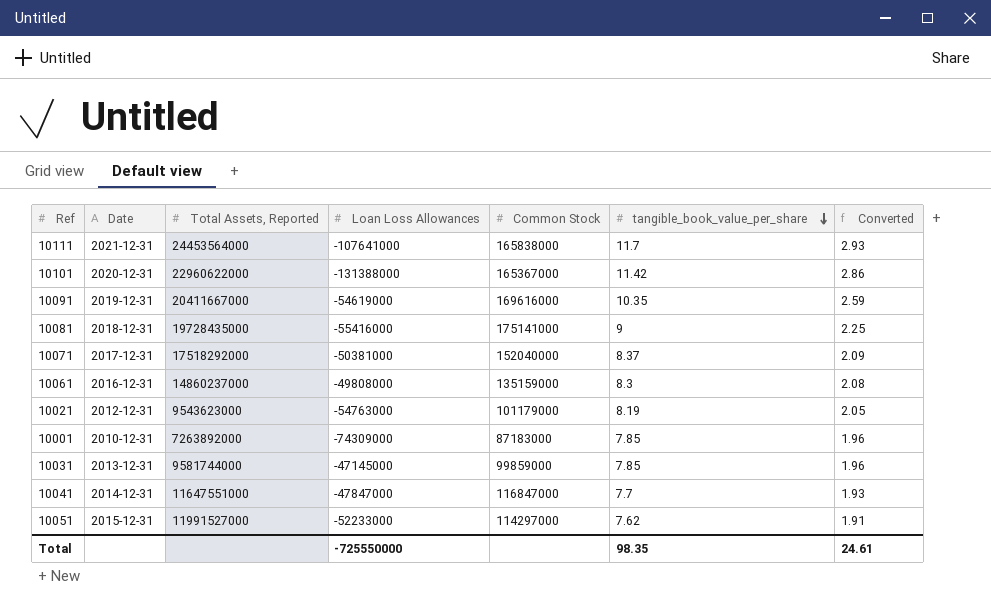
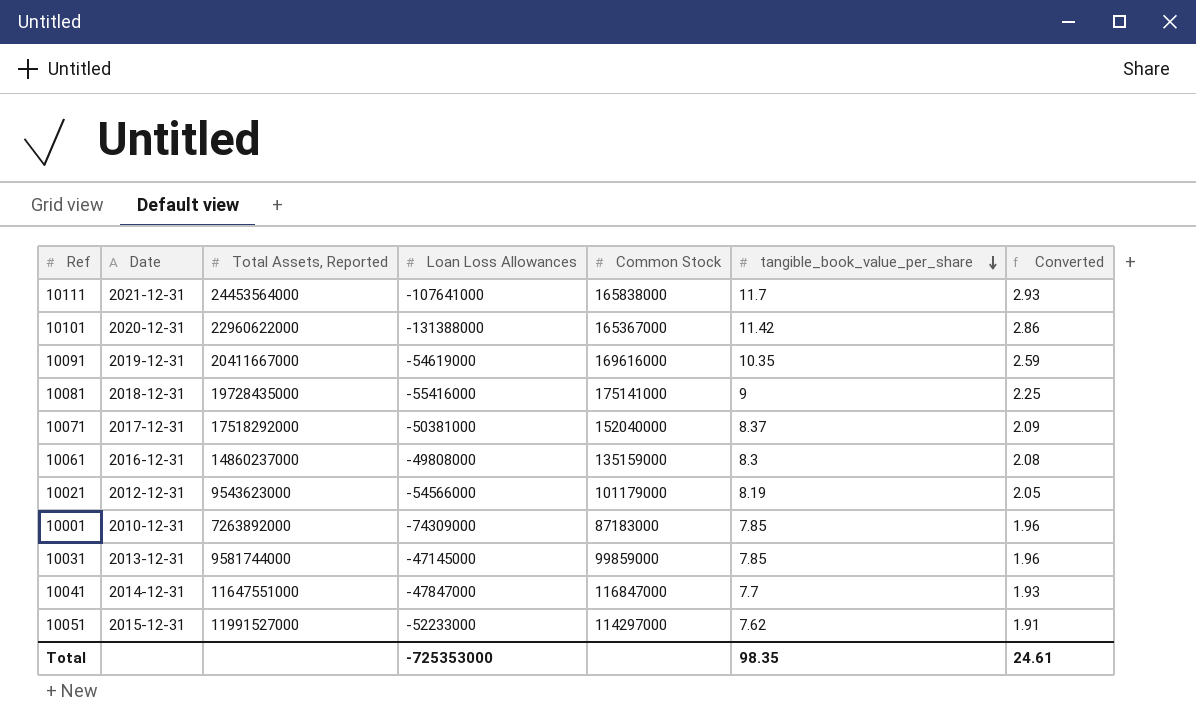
10021 | Loan Loss Allowances: -54763000 -> -54566000
Total | Loan Loss Allowances: -725550000 -> -725353000

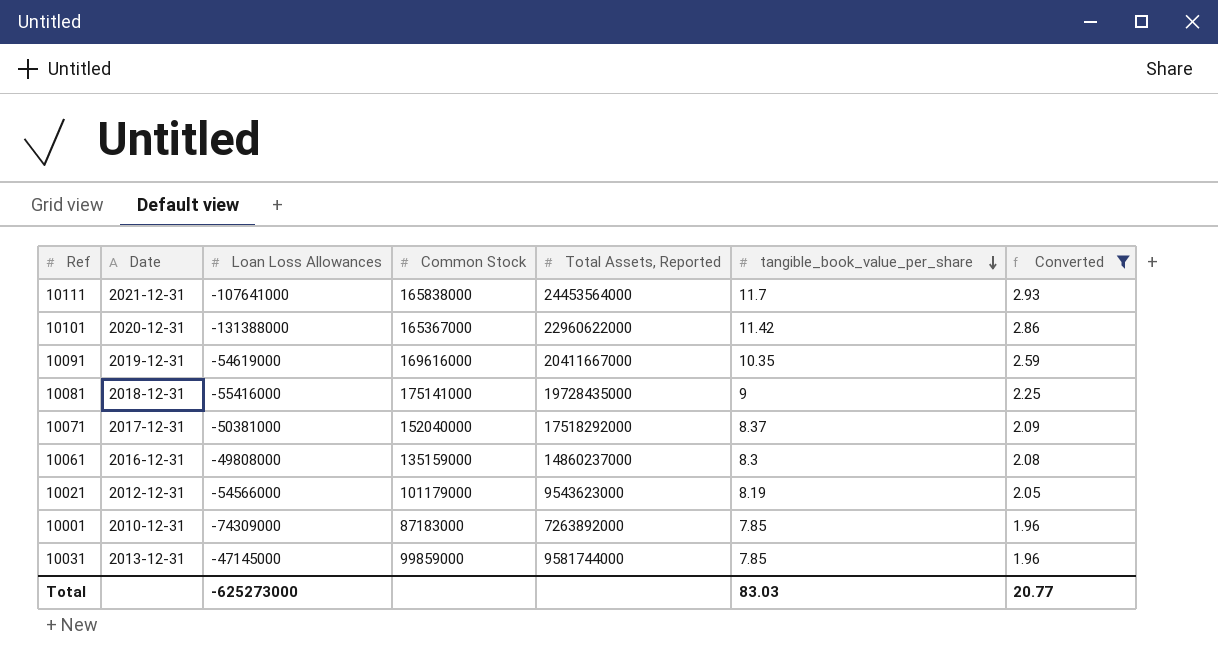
filter: none -> Converted >= 1.96
column Total Assets, Reported | position: 3 -> 5
Total | Loan Loss Allowances: -725353000 -> -625273000
Total | tangible_book_value_per_share: 98.35 -> 83.03
Total | Converted: 24.61 -> 20.77

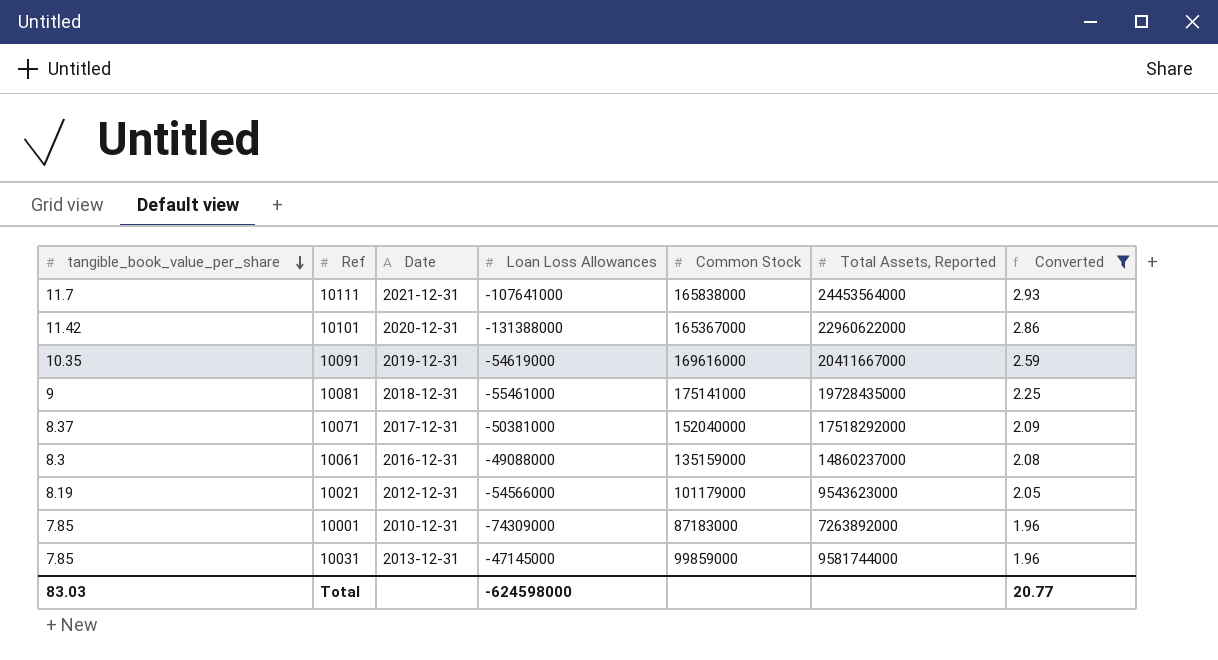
column tangible_book_value_per_share | position: 6 -> 1
10081 | Loan Loss Allowances: -55416000 -> -55461000
10061 | Loan Loss Allowances: -49808000 -> -49088000
Total | Loan Loss Allowances: -625273000 -> -624598000

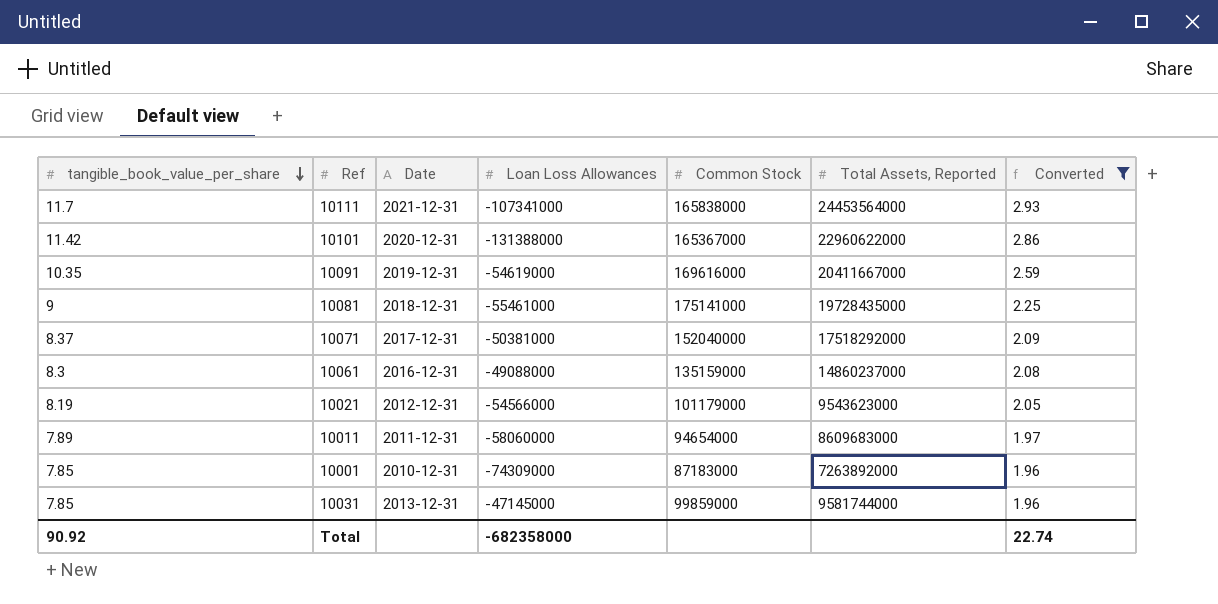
10111 | Loan Loss Allowances: -107641000 -> -107341000
row 10011: none -> 7.89 | 2011-12-31 | -58060000 | 94654000 | 8609683000 | 1.97
Total | tangible_book_value_per_share: 83.03 -> 90.92
Total | Loan Loss Allowances: -624598000 -> -682358000
Total | Converted: 20.77 -> 22.74

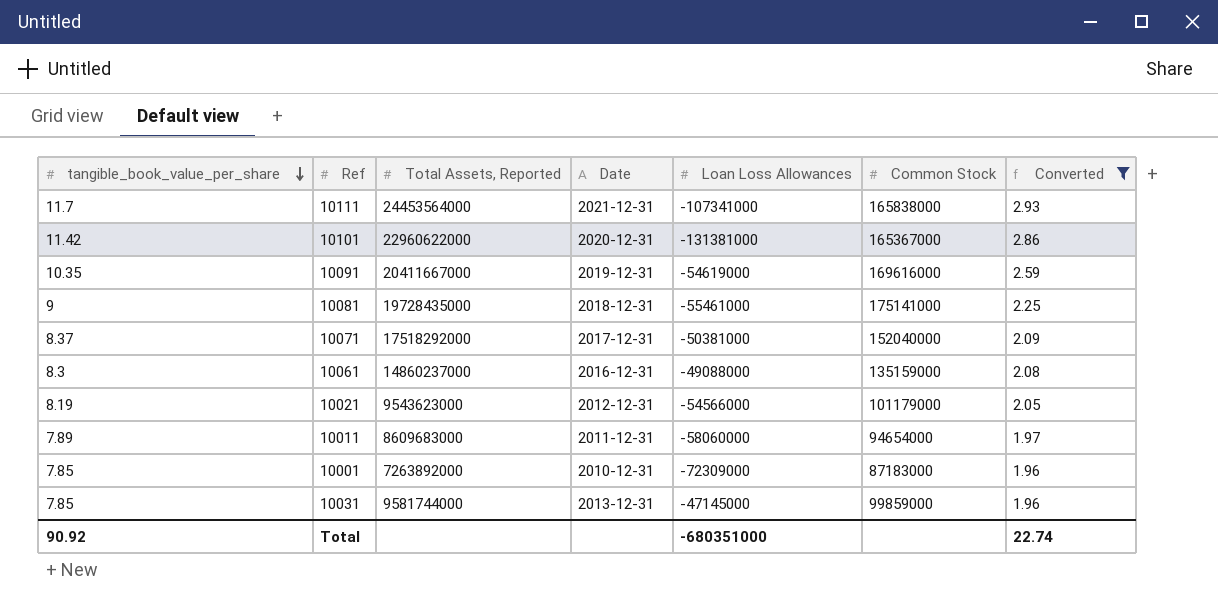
column Total Assets, Reported | position: 6 -> 3
10101 | Loan Loss Allowances: -131388000 -> -131381000
10001 | Loan Loss Allowances: -74309000 -> -72309000
Total | Loan Loss Allowances: -682358000 -> -680351000

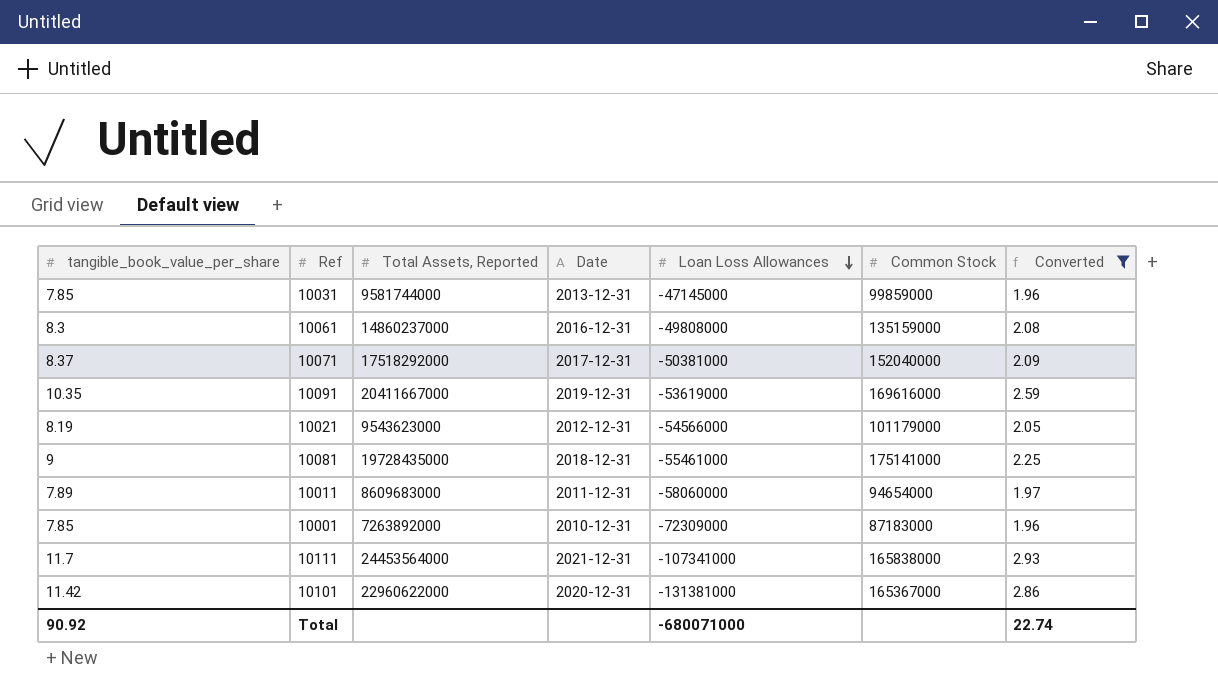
row order: tangible_book_value_per_share descending -> Loan Loss Allowances descending
10061 | Loan Loss Allowances: -49088000 -> -49808000
10091 | Loan Loss Allowances: -54619000 -> -53619000
Total | Loan Loss Allowances: -680351000 -> -680071000

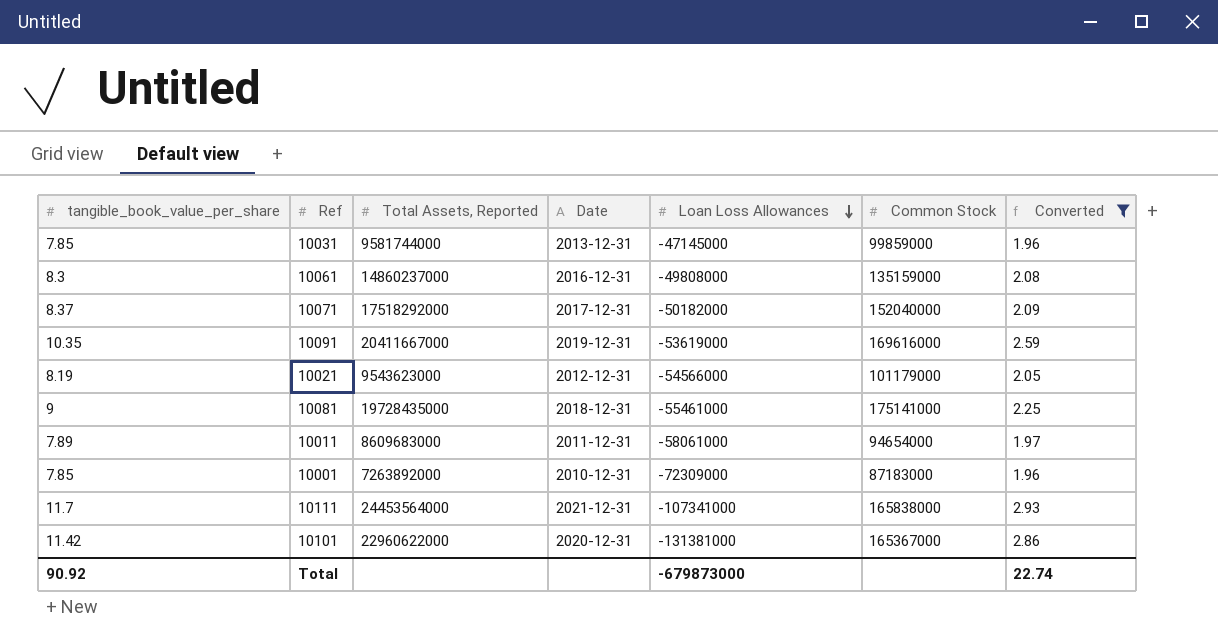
10071 | Loan Loss Allowances: -50381000 -> -50182000
10011 | Loan Loss Allowances: -58060000 -> -58061000
Total | Loan Loss Allowances: -680071000 -> -679873000

